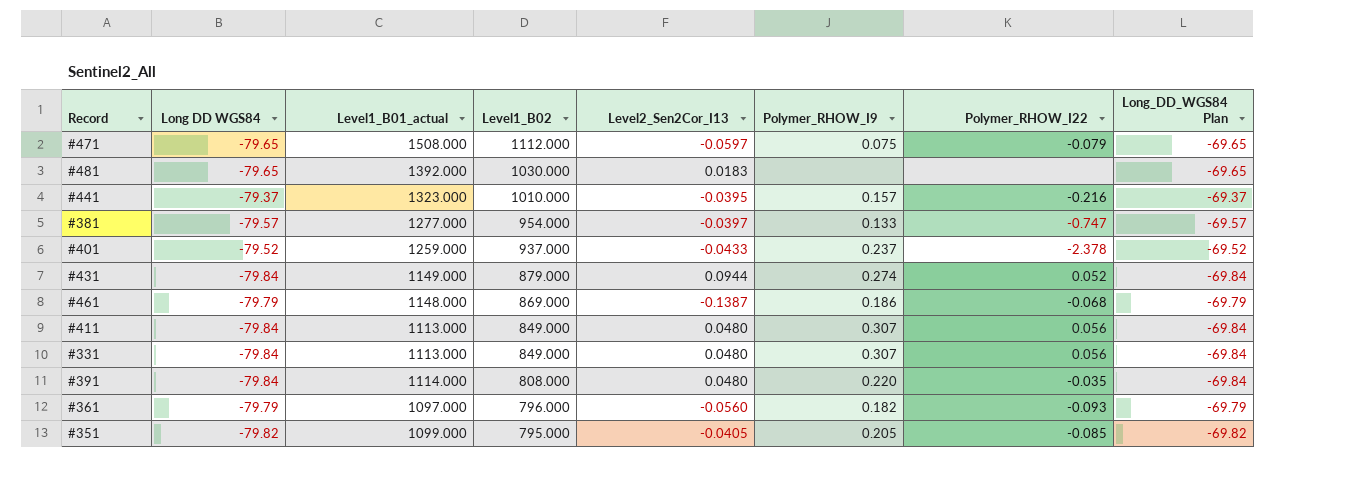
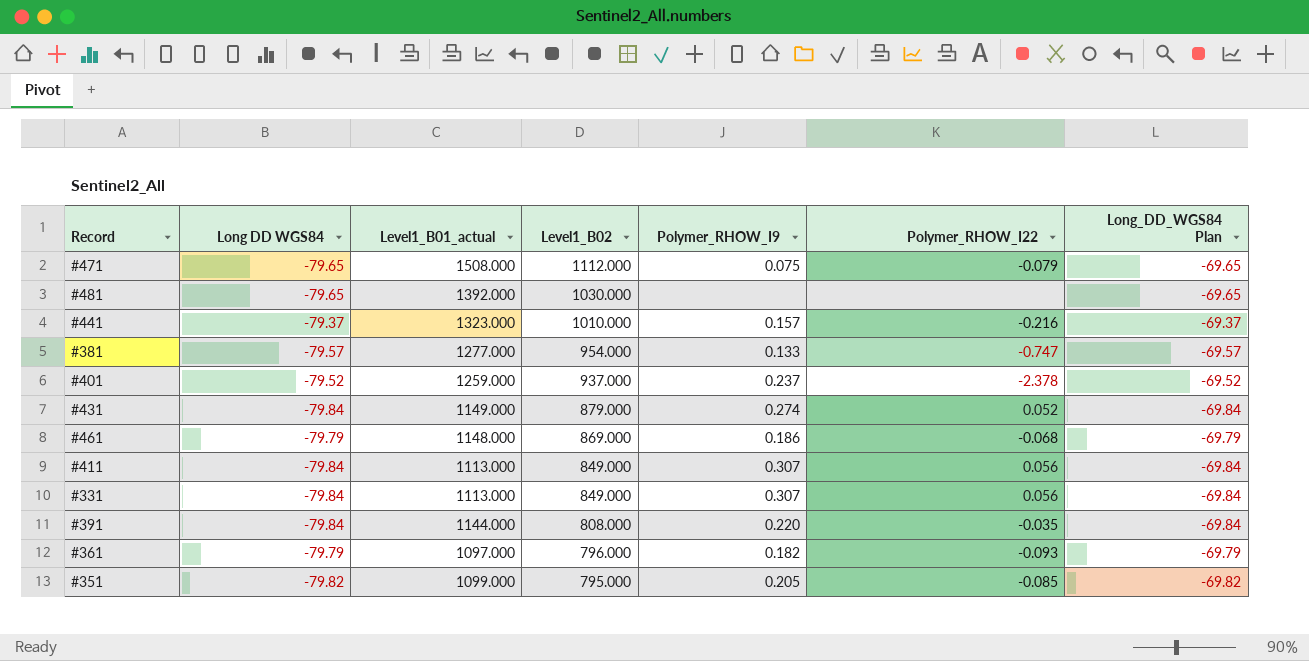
column Level2_Sen2Cor_I13 | position: 5 -> none
#391 | Level1_B01_actual: 1114.000 -> 1144.000

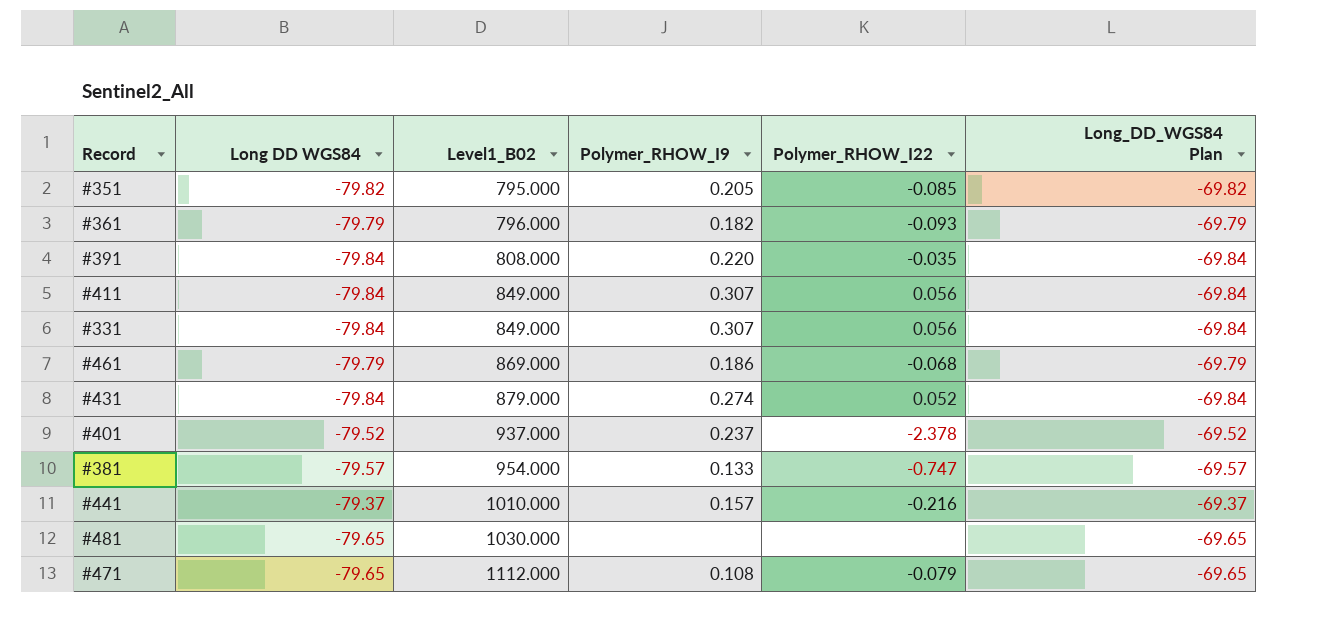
row order: Level1_B02 descending -> Level1_B02 ascending
column Level1_B01_actual | position: 3 -> none
#471 | Polymer_RHOW_I9: 0.075 -> 0.108

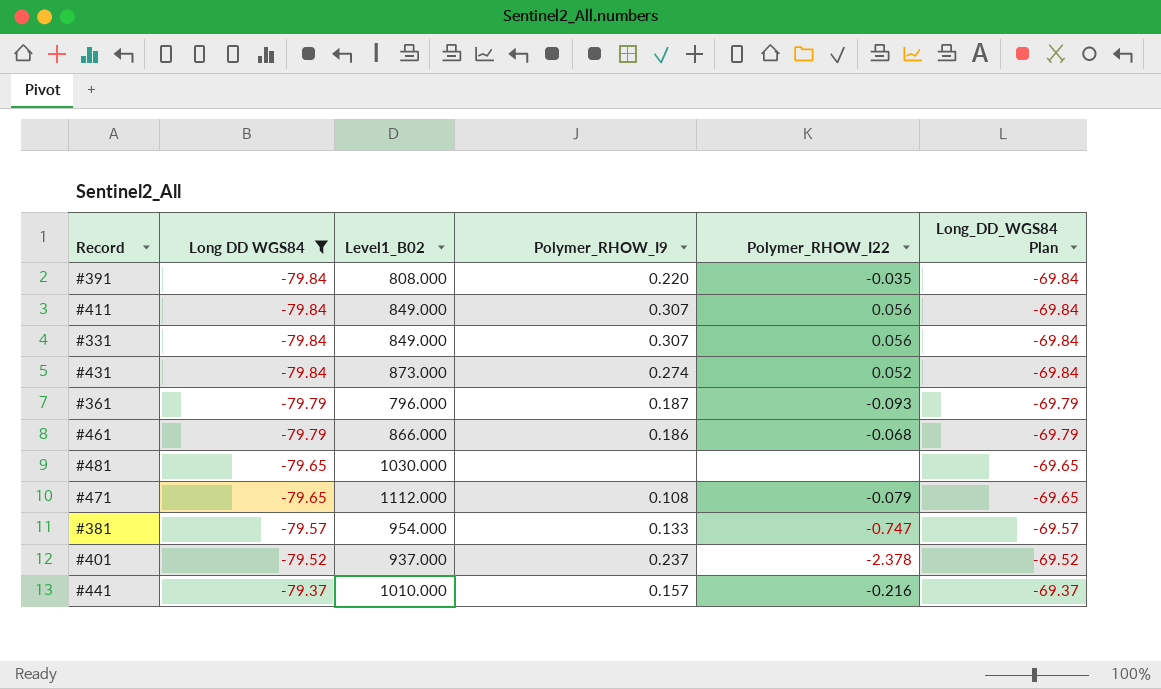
filter: none -> Long DD WGS84 != -79.82
row order: Level1_B02 ascending -> Long DD WGS84 ascending
#431 | Level1_B02: 879.000 -> 873.000
#361 | Polymer_RHOW_I9: 0.182 -> 0.187
#461 | Level1_B02: 869.000 -> 866.000

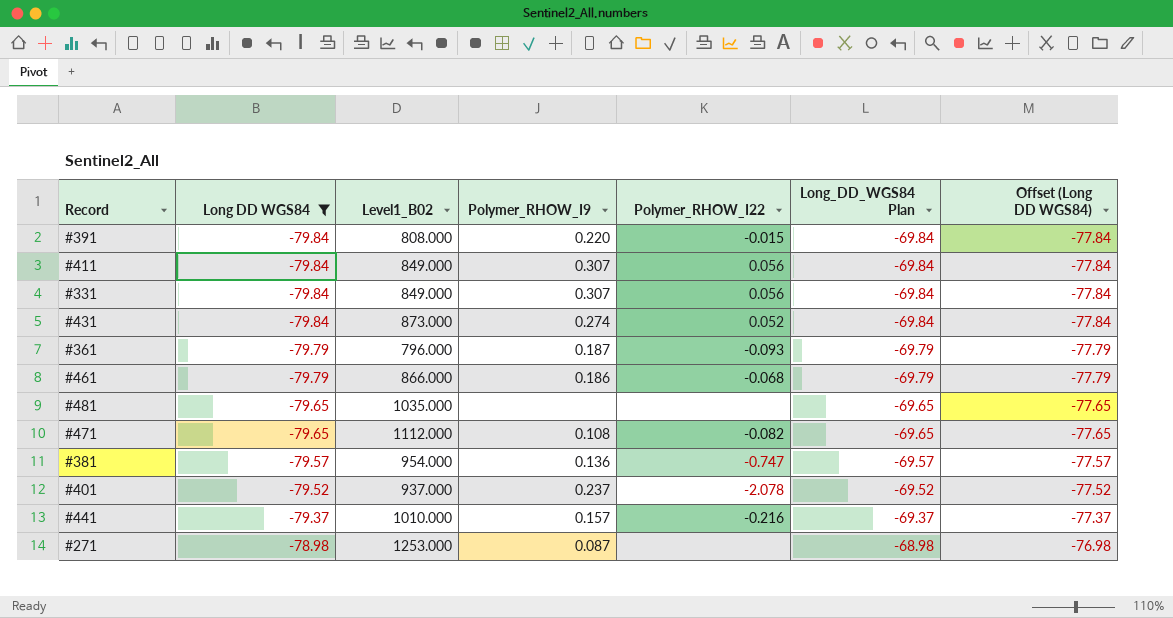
column Offset (Long DD WGS84) | formula: none -> [Long DD WGS84] + 2
#391 | Polymer_RHOW_I22: -0.035 -> -0.015
#481 | Level1_B02: 1030.000 -> 1035.000
#471 | Polymer_RHOW_I22: -0.079 -> -0.082
#381 | Polymer_RHOW_I9: 0.133 -> 0.136
#401 | Polymer_RHOW_I22: -2.378 -> -2.078
row #271: none -> -78.98 | 1253.000 | 0.087 | none | -68.98 | -76.98

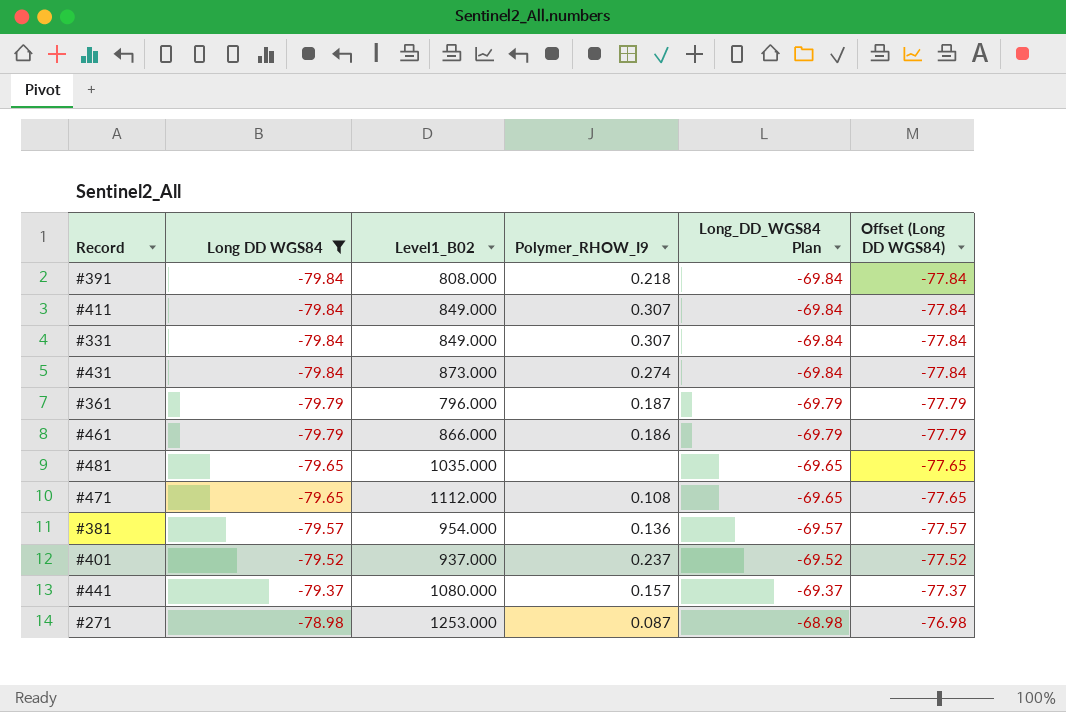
column Polymer_RHOW_I22 | position: 5 -> none
#391 | Polymer_RHOW_I9: 0.220 -> 0.218
#441 | Level1_B02: 1010.000 -> 1080.000

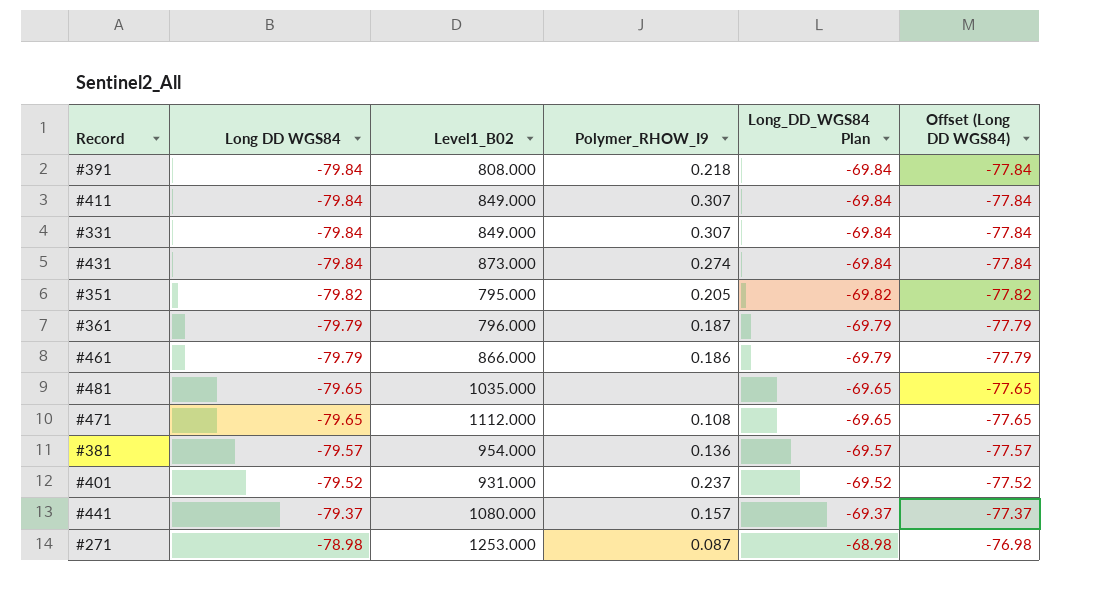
filter: Long DD WGS84 != -79.82 -> none
#401 | Level1_B02: 937.000 -> 931.000

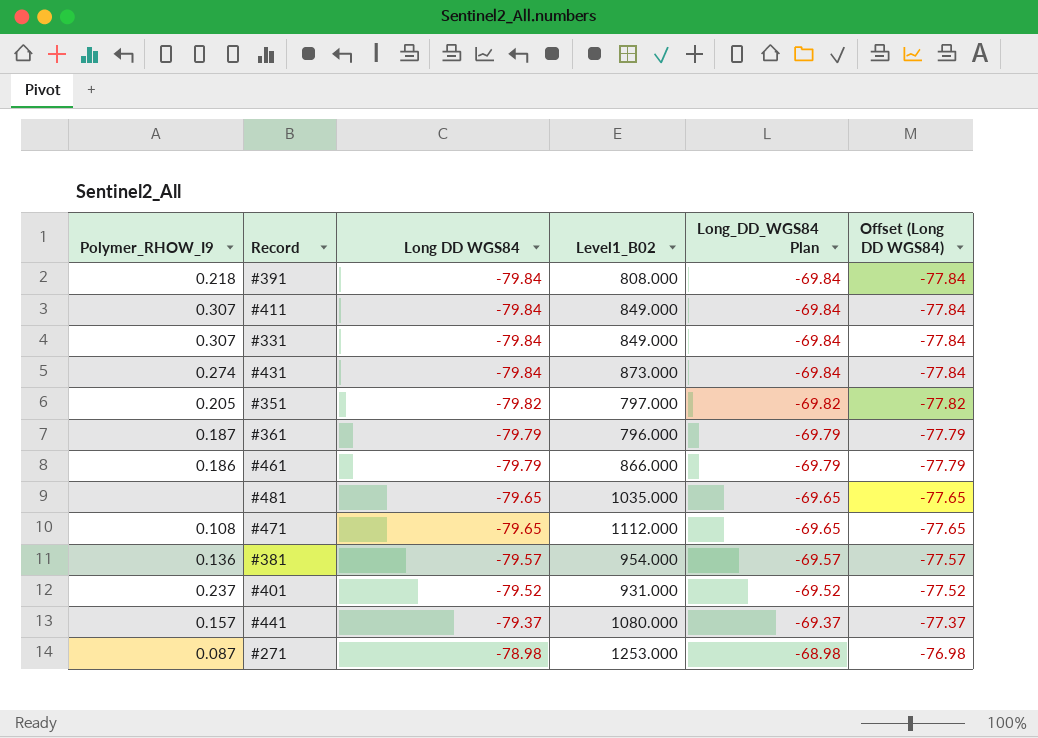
column Polymer_RHOW_I9 | position: 4 -> 1
#351 | Level1_B02: 795.000 -> 797.000

